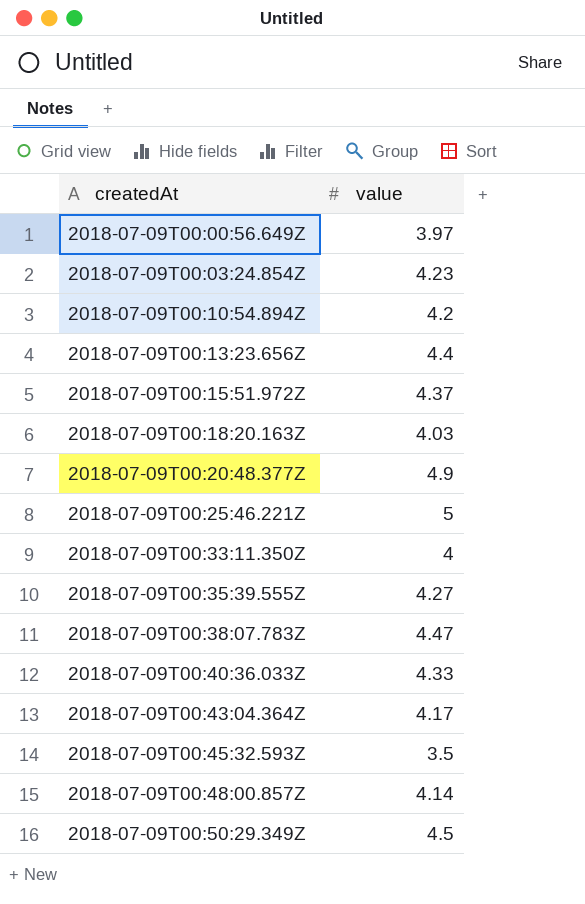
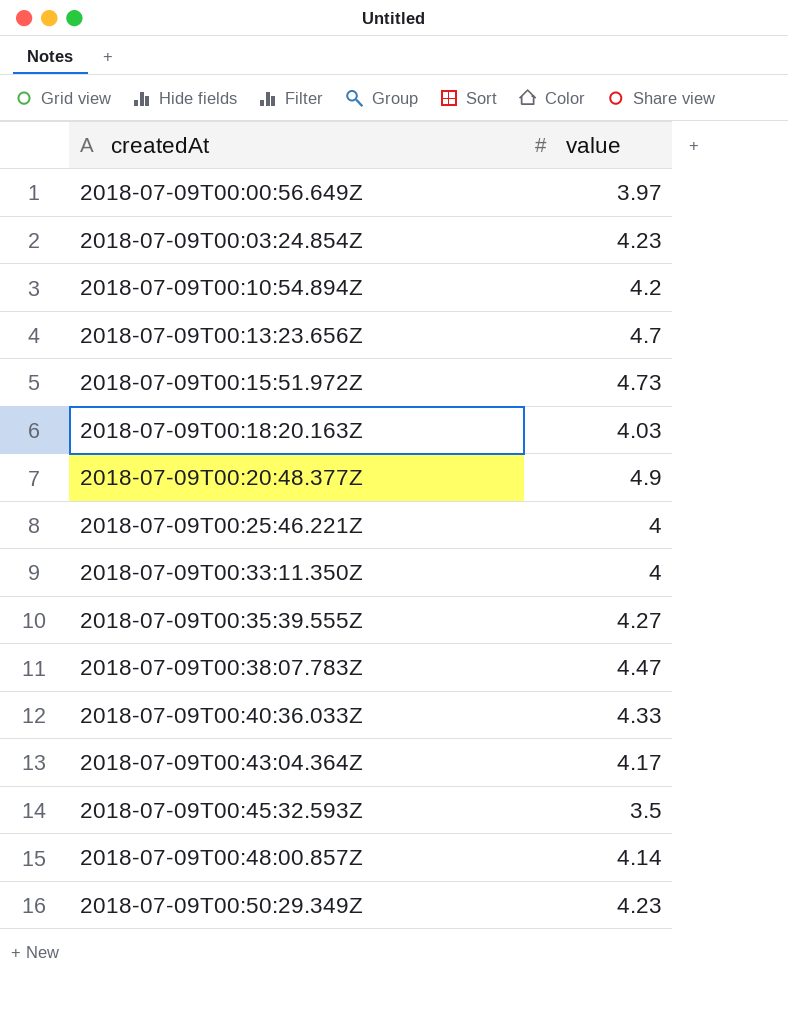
2018-07-09T00:13:23.656Z | value: 4.4 -> 4.7
2018-07-09T00:15:51.972Z | value: 4.37 -> 4.73
2018-07-09T00:25:46.221Z | value: 5 -> 4
2018-07-09T00:50:29.349Z | value: 4.5 -> 4.23

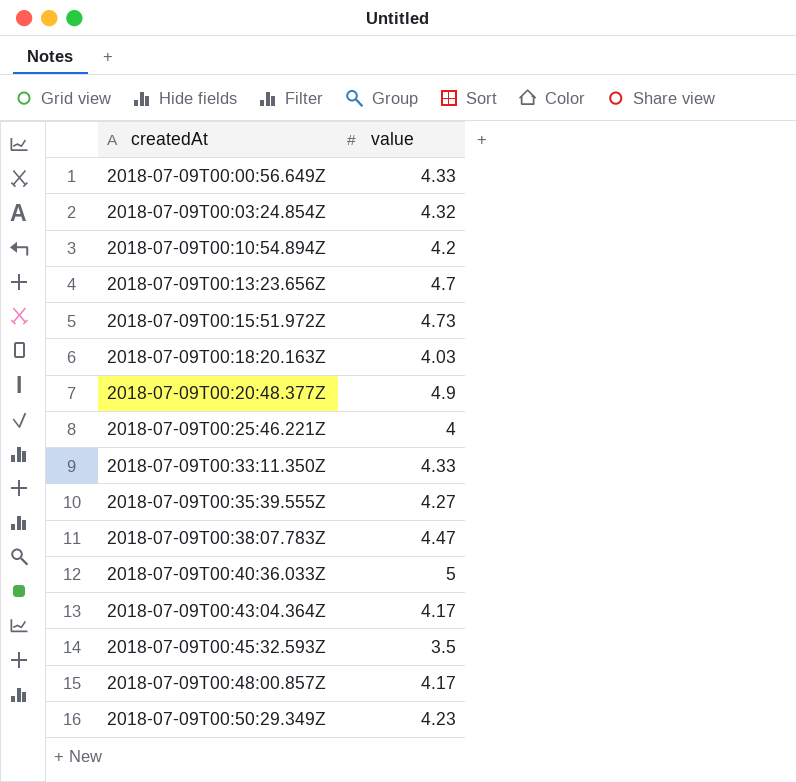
2018-07-09T00:00:56.649Z | value: 3.97 -> 4.33
2018-07-09T00:03:24.854Z | value: 4.23 -> 4.32
2018-07-09T00:33:11.350Z | value: 4 -> 4.33
2018-07-09T00:40:36.033Z | value: 4.33 -> 5
2018-07-09T00:48:00.857Z | value: 4.14 -> 4.17

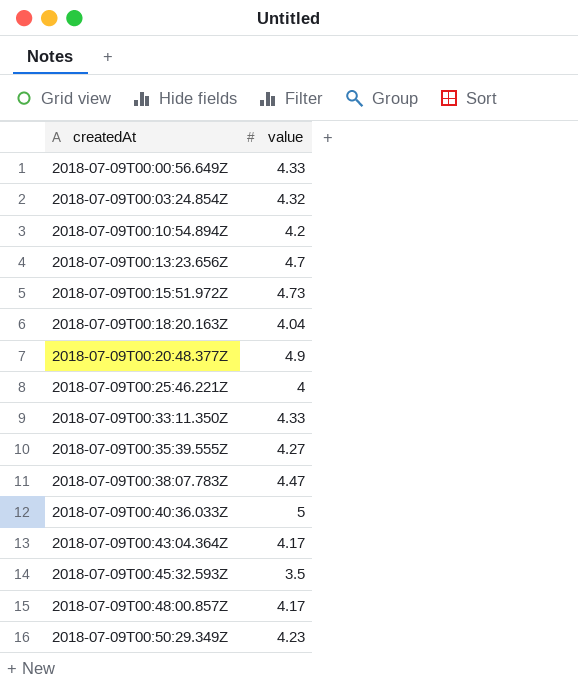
2018-07-09T00:18:20.163Z | value: 4.03 -> 4.04

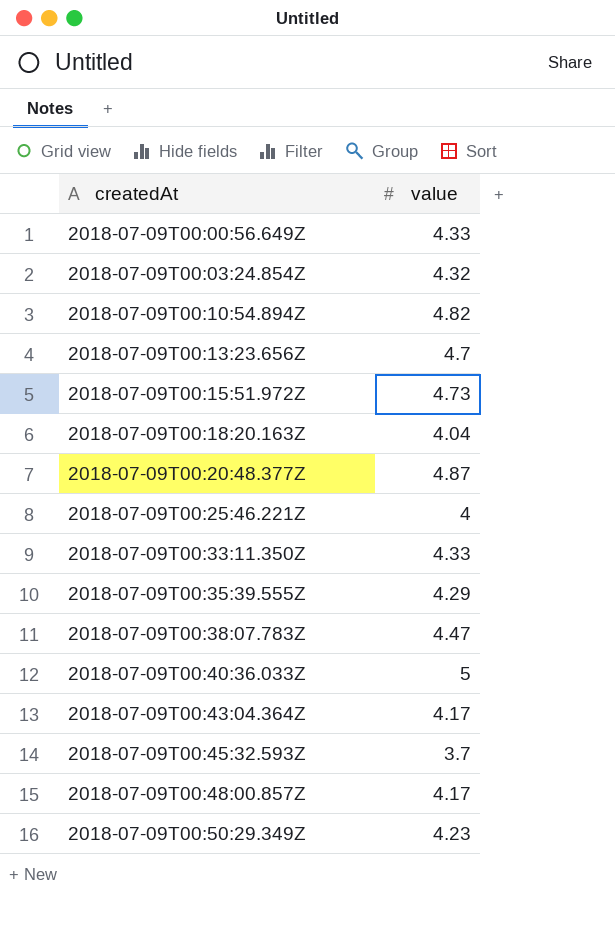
2018-07-09T00:10:54.894Z | value: 4.2 -> 4.82
2018-07-09T00:20:48.377Z | value: 4.9 -> 4.87
2018-07-09T00:35:39.555Z | value: 4.27 -> 4.29
2018-07-09T00:45:32.593Z | value: 3.5 -> 3.7

